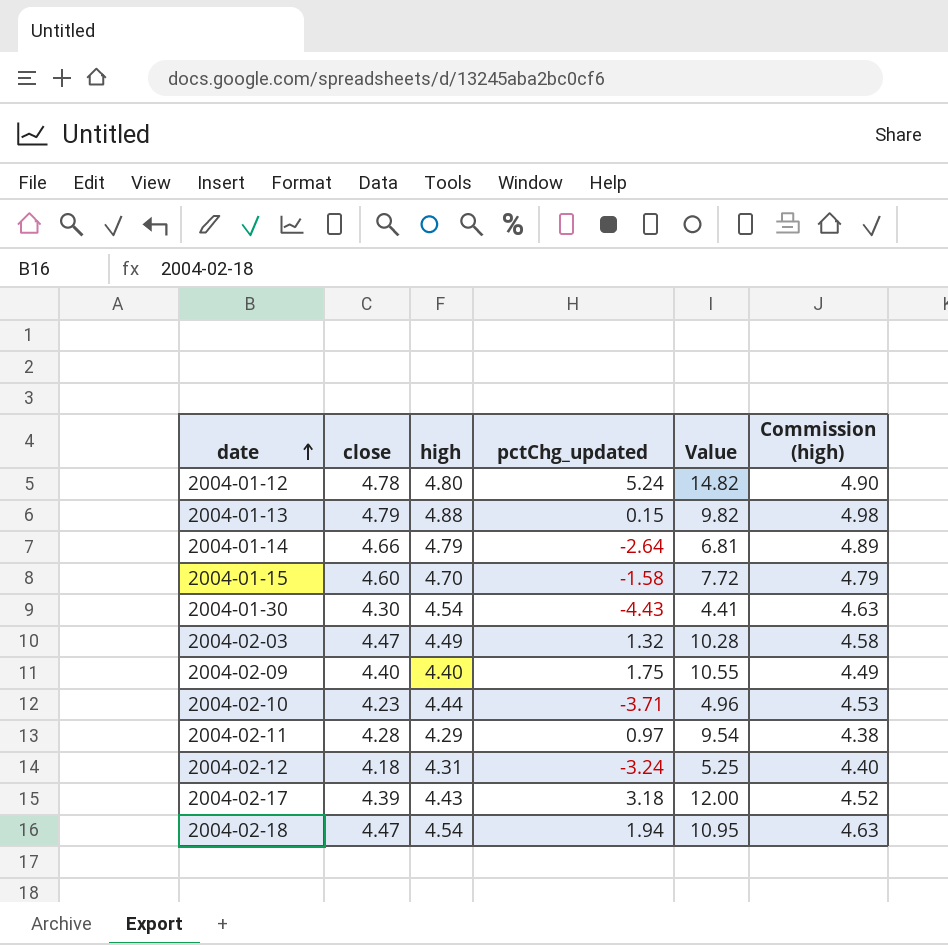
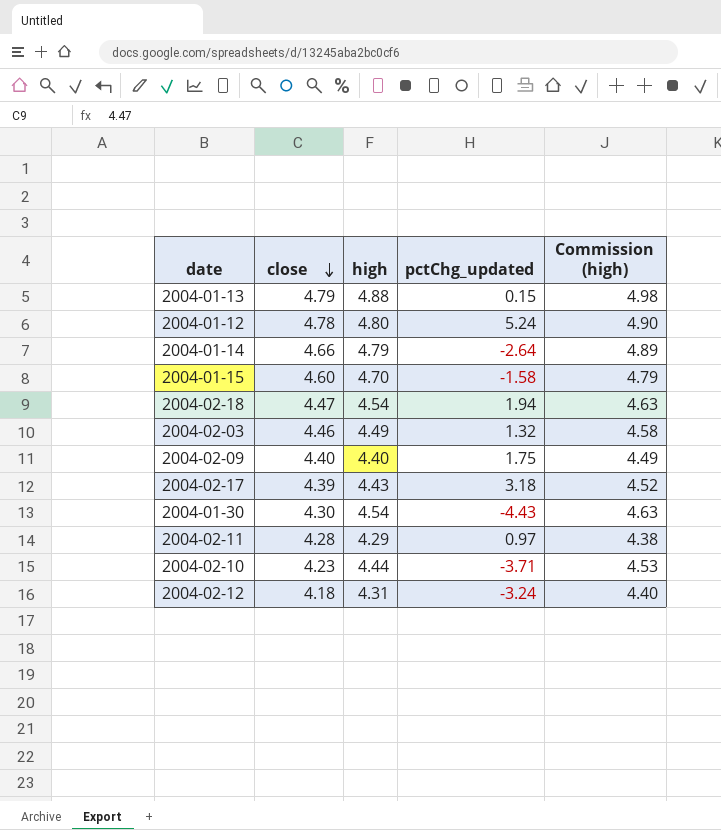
row order: date ascending -> close descending
column Value | formula: [close] + [high] + [pctChg_updated] -> none
2004-02-03 | close: 4.47 -> 4.46

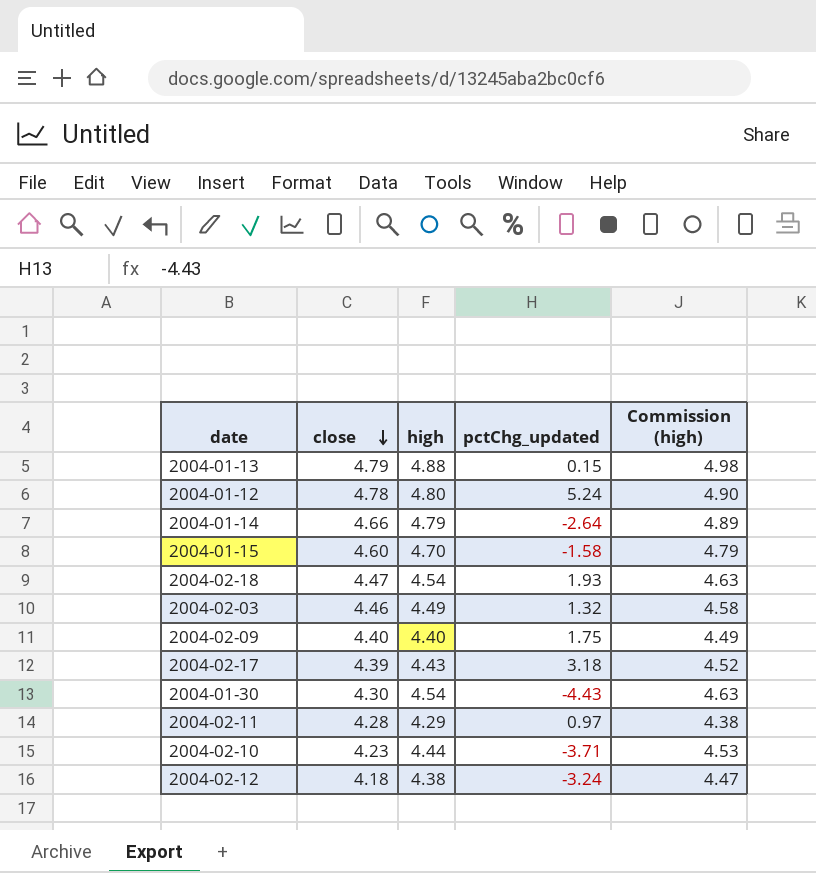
2004-02-18 | pctChg_updated: 1.94 -> 1.93
2004-02-12 | high: 4.31 -> 4.38
2004-02-12 | Commission (high): 4.40 -> 4.47

